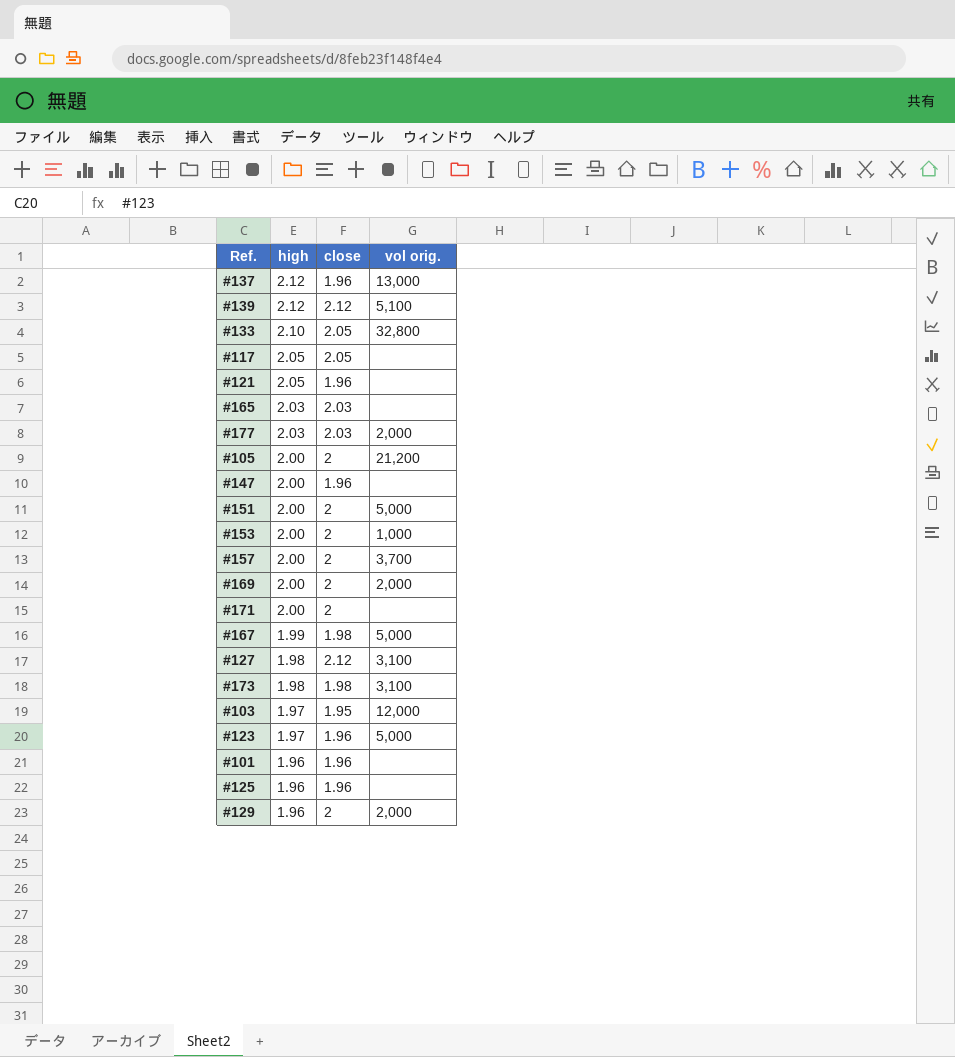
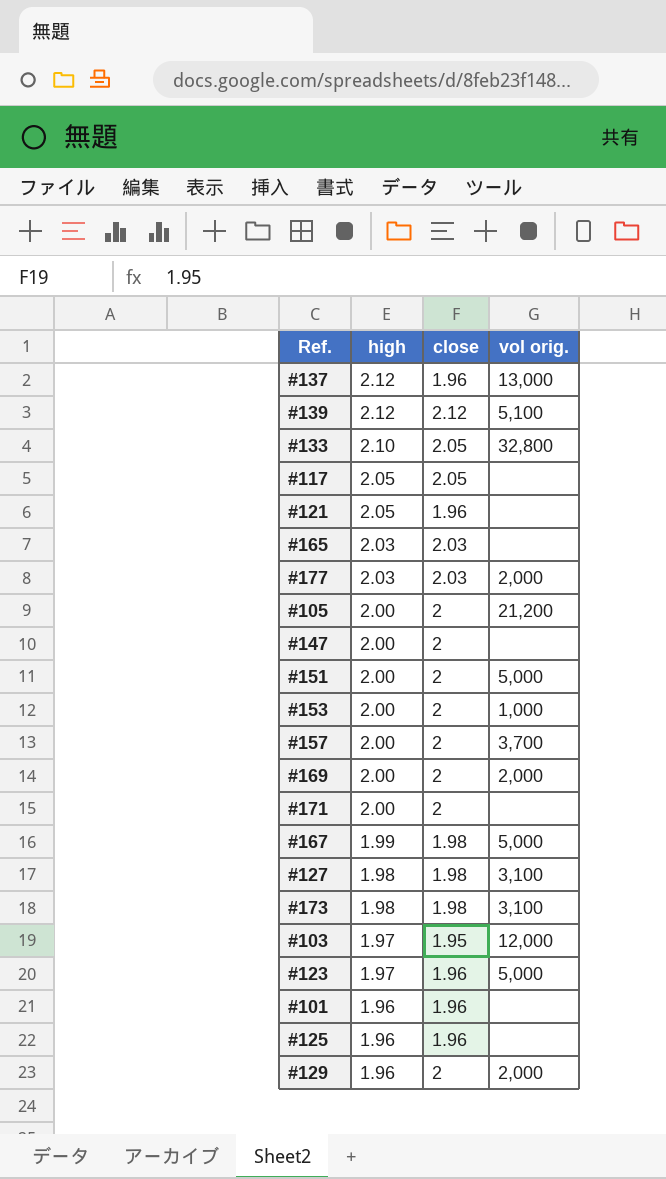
#147 | close: 1.96 -> 2
#127 | close: 2.12 -> 1.98

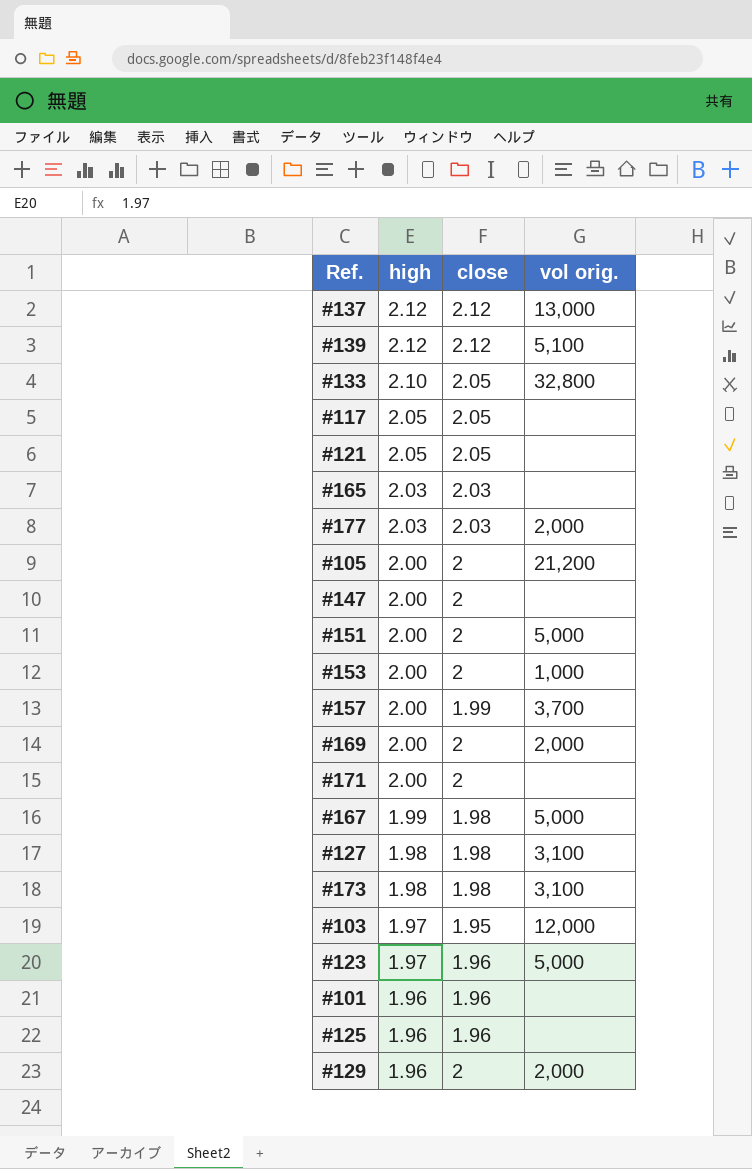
#137 | close: 1.96 -> 2.12
#121 | close: 1.96 -> 2.05
#157 | close: 2 -> 1.99

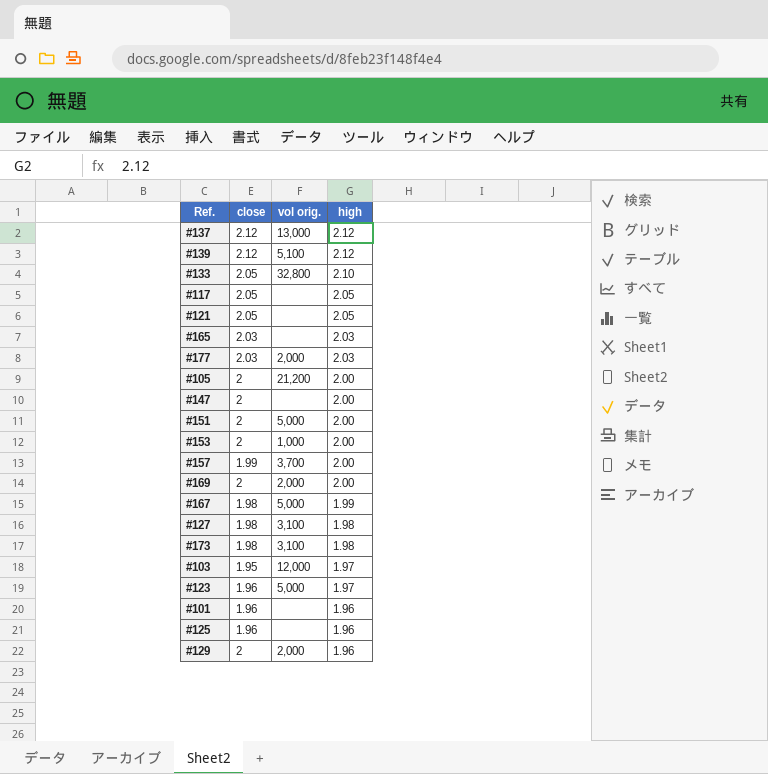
column high | position: 2 -> 4
row #171: 2.00 | 2 | none -> none

